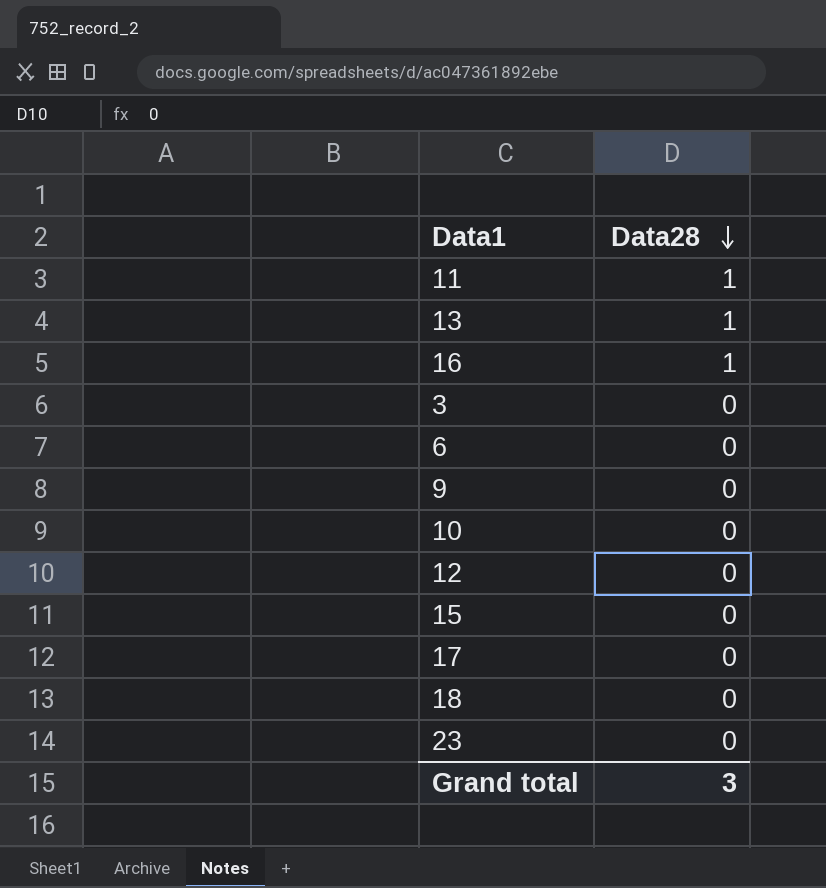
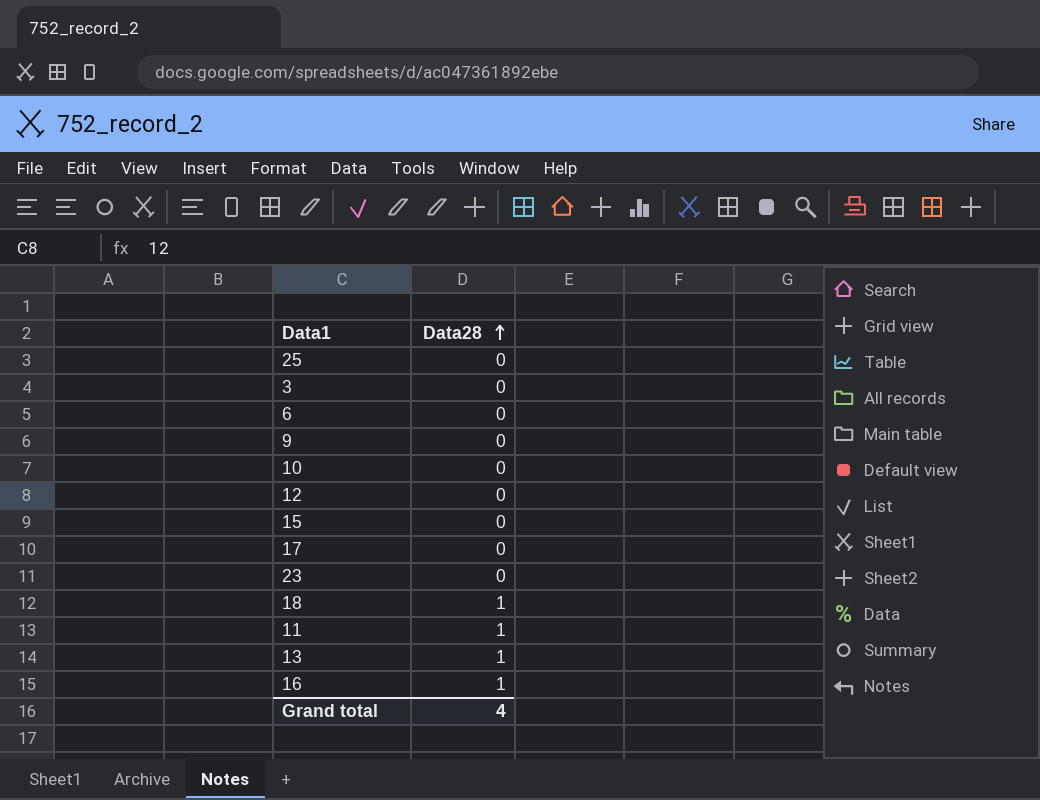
row order: Data28 descending -> Data28 ascending
row 25: none -> 0
18 | Data28: 0 -> 1
Grand total | Data28: 3 -> 4

